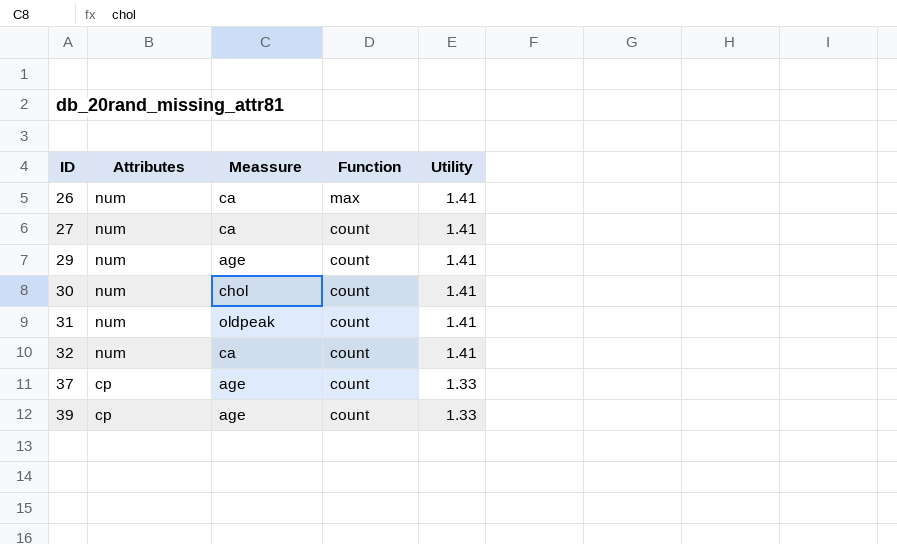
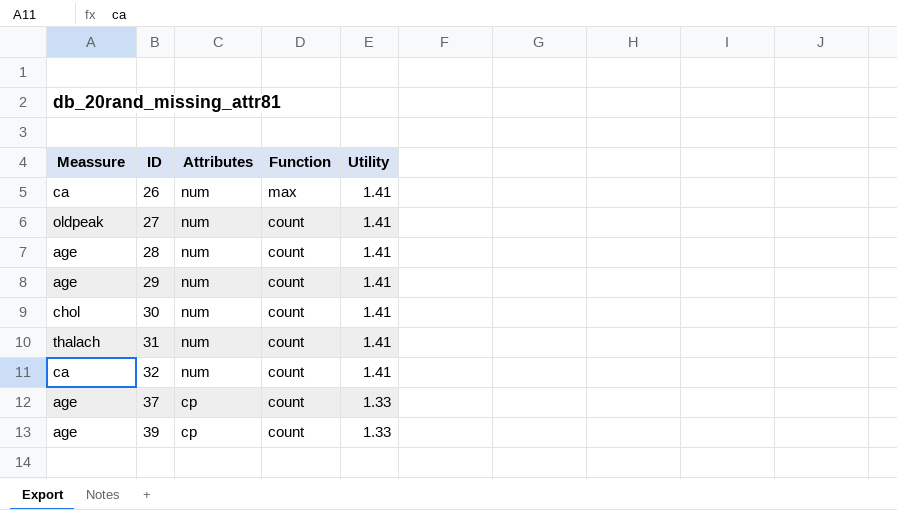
column Meassure | position: 3 -> 1
27 | Meassure: ca -> oldpeak
row 28: none -> age | num | count | 1.41
31 | Meassure: oldpeak -> thalach

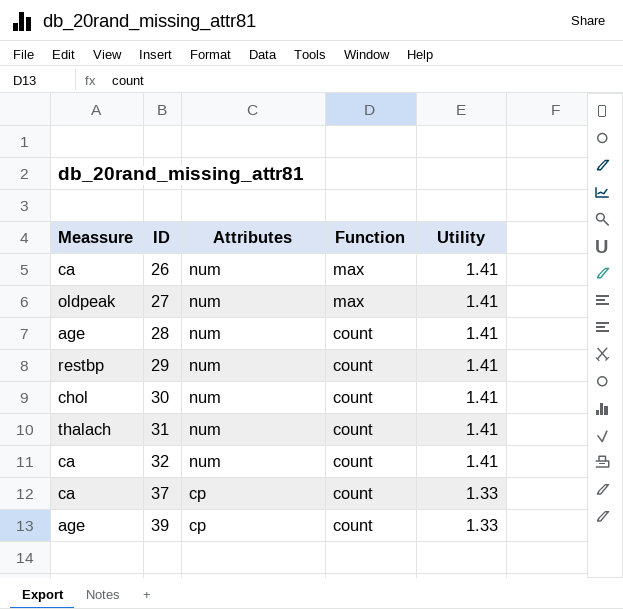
27 | Function: count -> max
29 | Meassure: age -> restbp
37 | Meassure: age -> ca

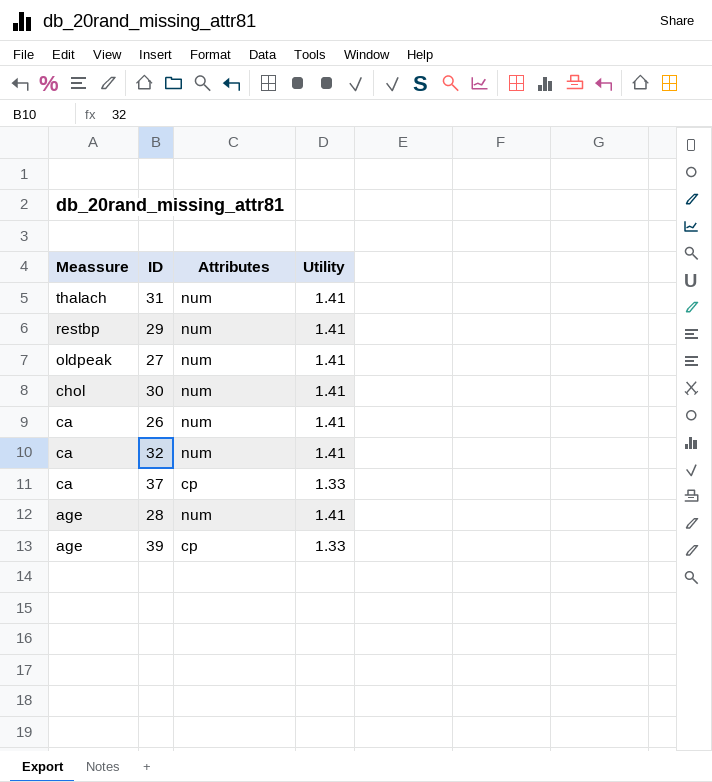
row order: ID ascending -> Meassure descending
column Function | position: 4 -> none

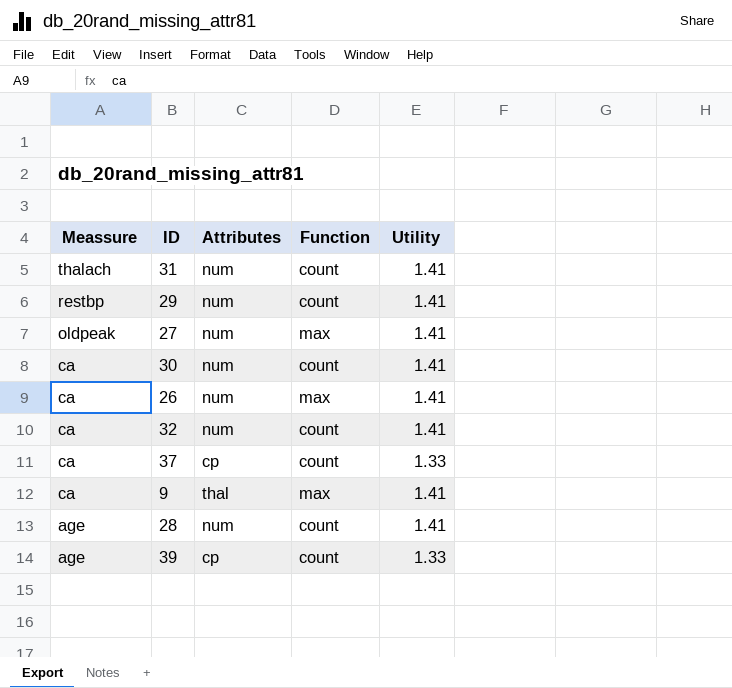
column Function | position: none -> 4
30 | Meassure: chol -> ca
row 9: none -> ca | thal | max | 1.41

